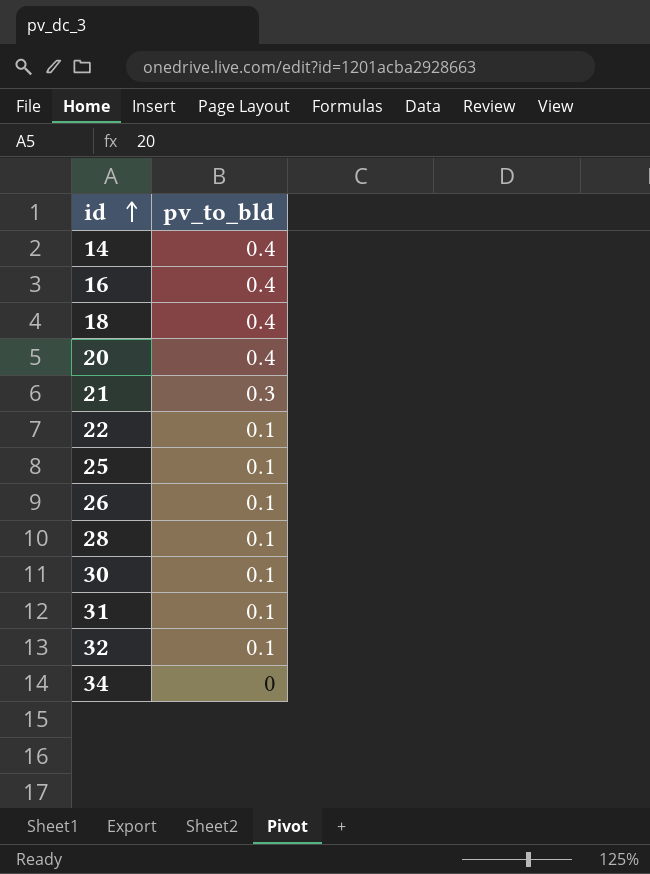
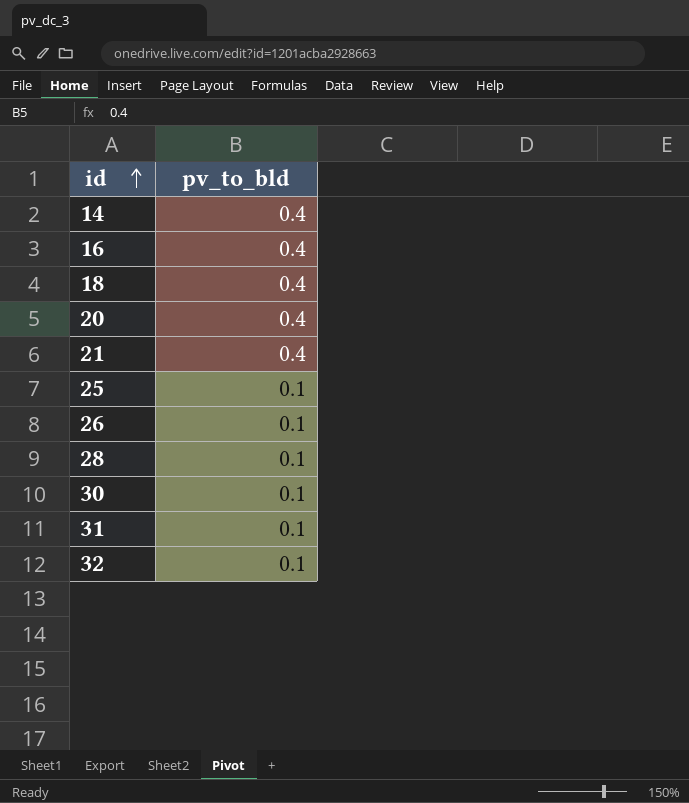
row 22: 0.1 -> none
row 34: 0 -> none
21 | pv_to_bld: 0.3 -> 0.4

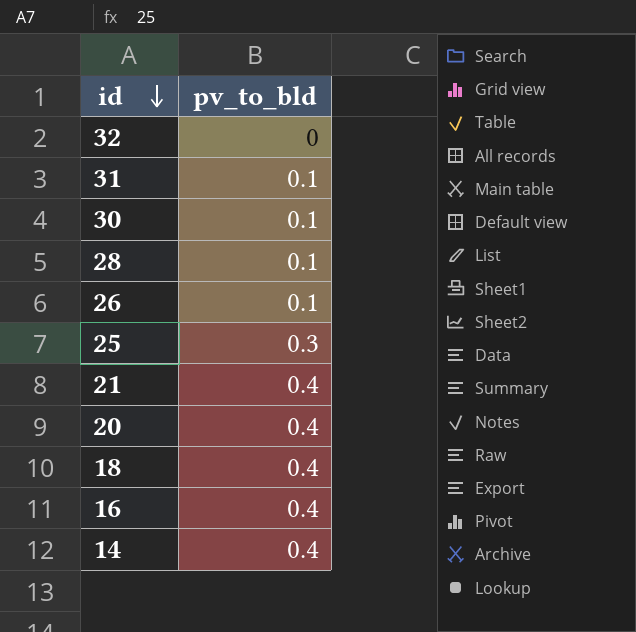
row order: id ascending -> id descending
32 | pv_to_bld: 0.1 -> 0
25 | pv_to_bld: 0.1 -> 0.3

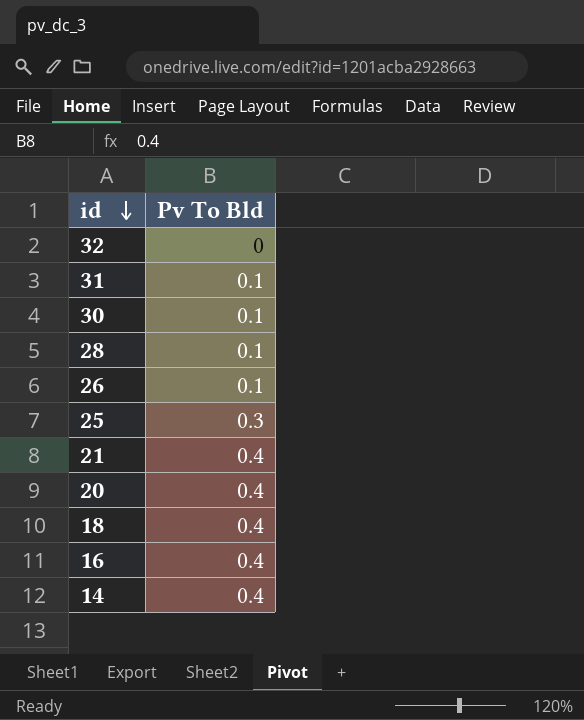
column name: pv_to_bld -> Pv To Bld

